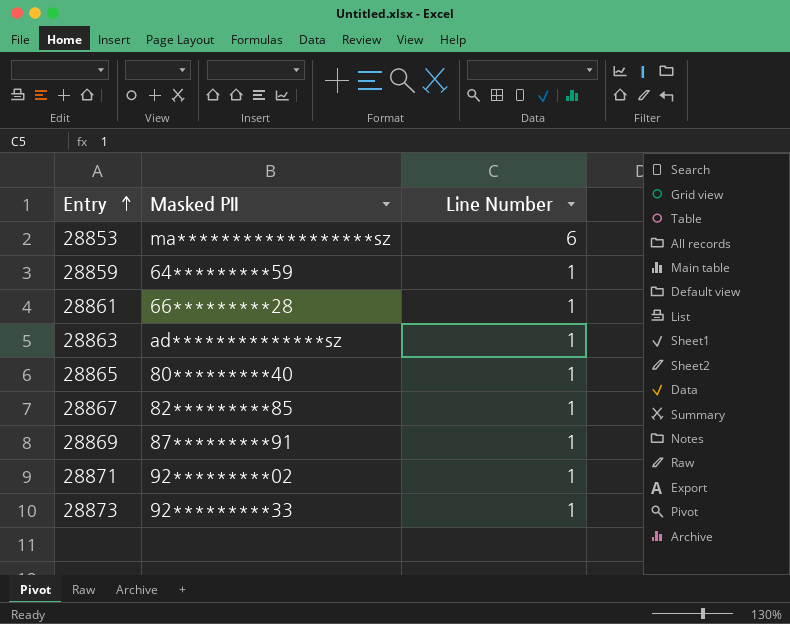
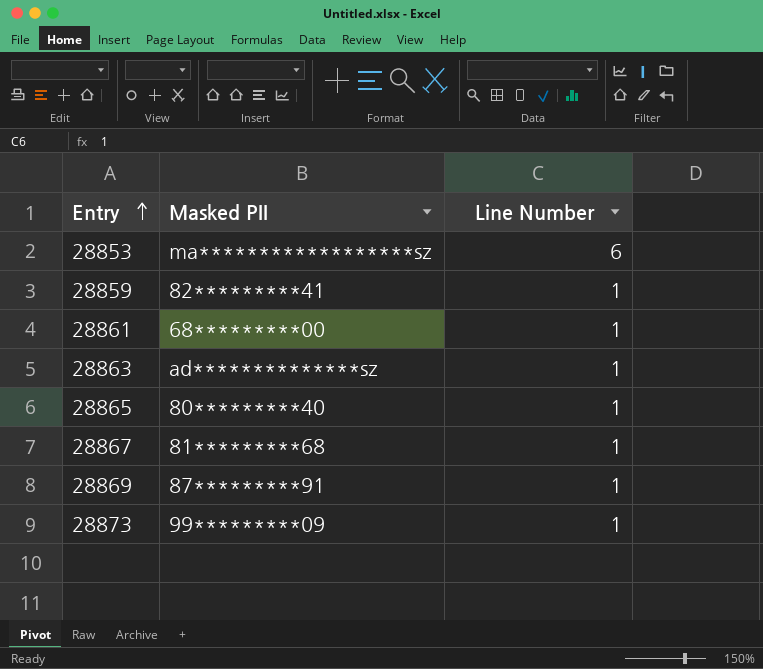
row 28871: 92*********02 | 1 -> none
28859 | Masked PII: 64*********59 -> 82*********41
28861 | Masked PII: 66*********28 -> 68*********00
28867 | Masked PII: 82*********85 -> 81*********68
28873 | Masked PII: 92*********33 -> 99*********09

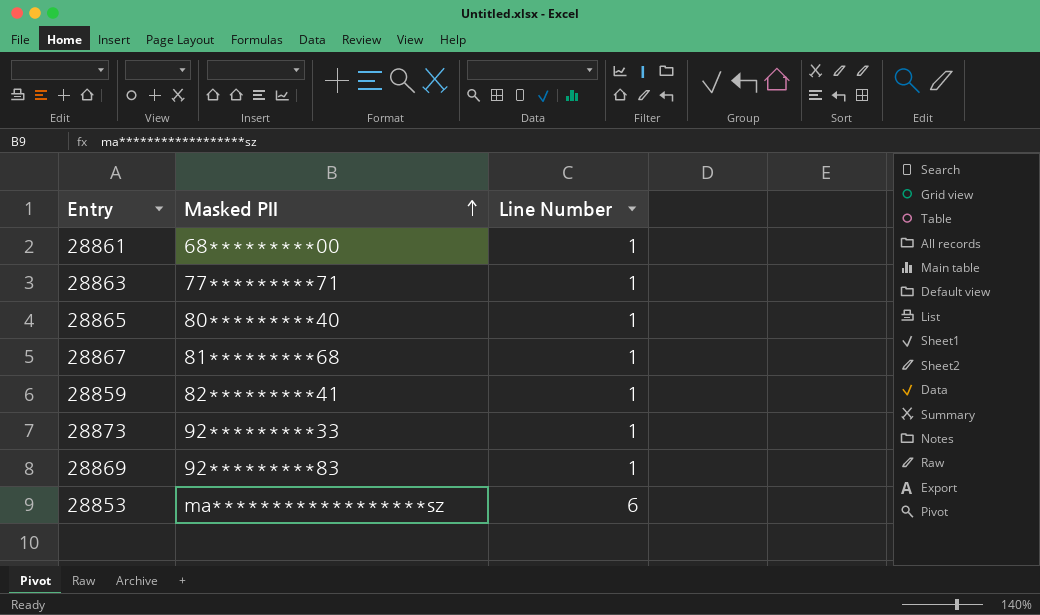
row order: Entry ascending -> Masked PII ascending
28863 | Masked PII: ad**************sz -> 77*********71
28873 | Masked PII: 99*********09 -> 92*********33
28869 | Masked PII: 87*********91 -> 92*********83

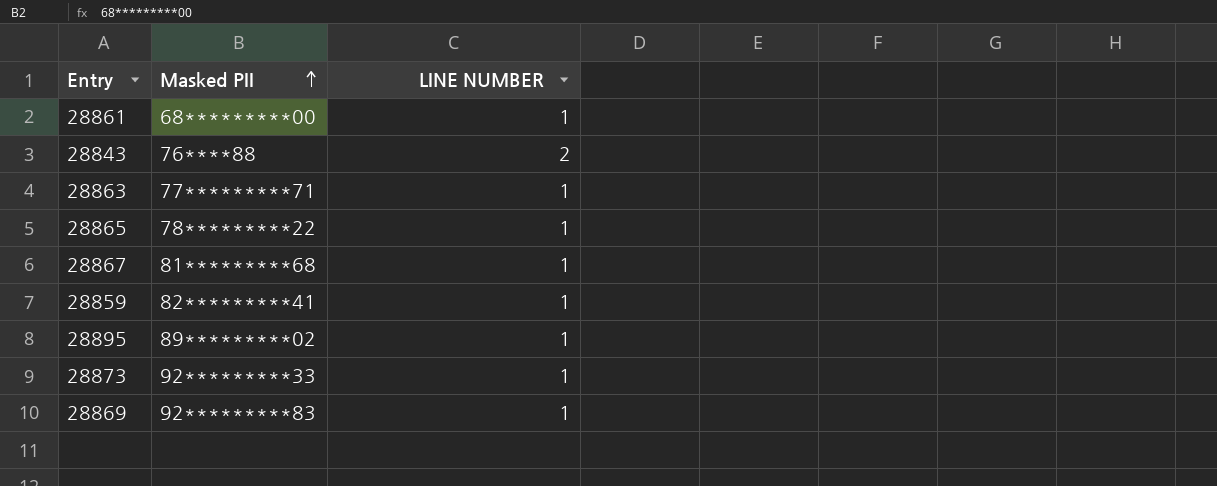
column name: Line Number -> LINE NUMBER
row 28853: ma******************sz | 6 -> none
row 28843: none -> 76****88 | 2
28865 | Masked PII: 80*********40 -> 78*********22
row 28895: none -> 89*********02 | 1

